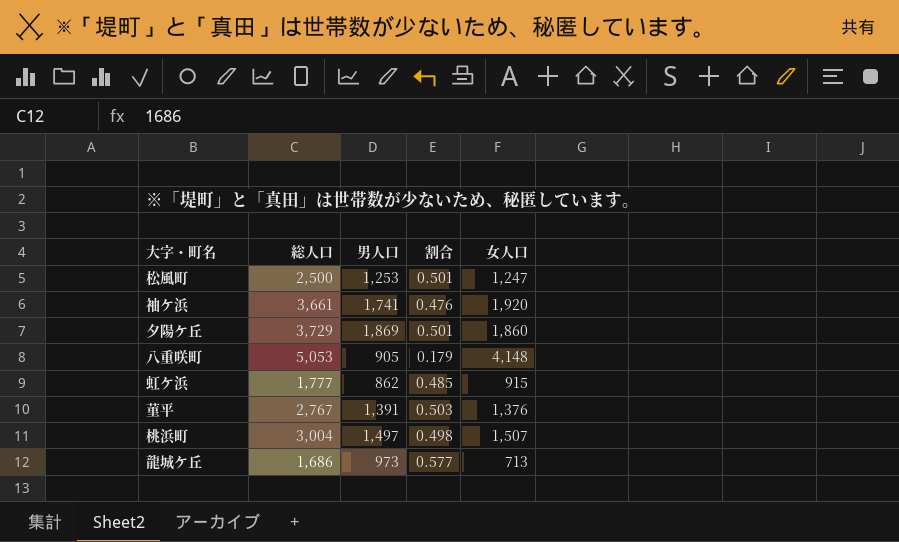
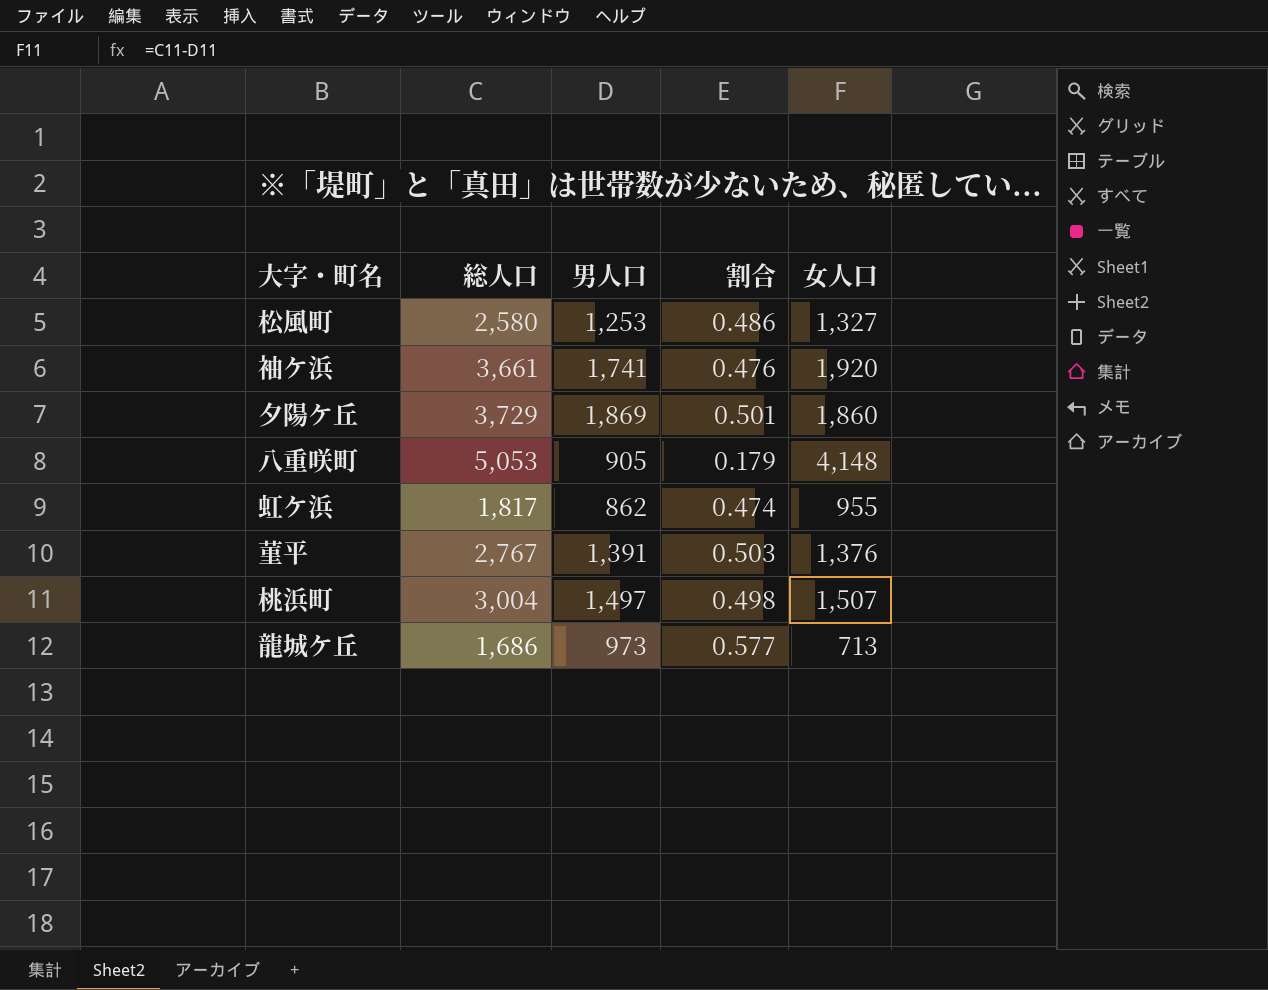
松風町 | 総人口: 2,500 -> 2,580
松風町 | 割合: 0.501 -> 0.486
松風町 | 女人口: 1,247 -> 1,327
虹ケ浜 | 総人口: 1,777 -> 1,817
虹ケ浜 | 割合: 0.485 -> 0.474
虹ケ浜 | 女人口: 915 -> 955

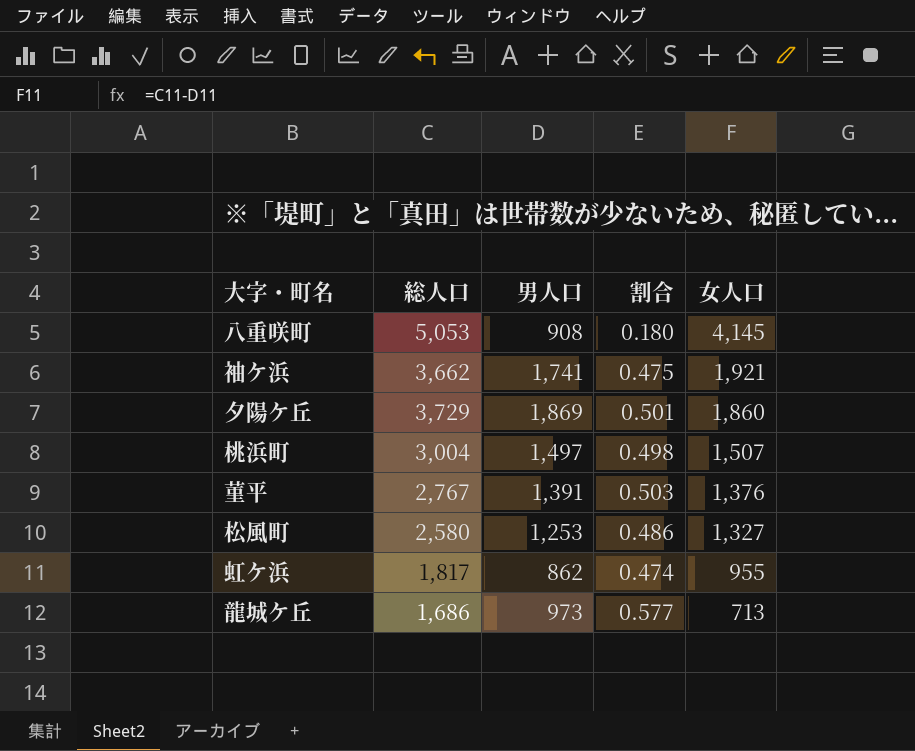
row order: none -> 女人口 descending
八重咲町 | 男人口: 905 -> 908
八重咲町 | 割合: 0.179 -> 0.180
八重咲町 | 女人口: 4,148 -> 4,145
袖ケ浜 | 総人口: 3,661 -> 3,662
袖ケ浜 | 割合: 0.476 -> 0.475
袖ケ浜 | 女人口: 1,920 -> 1,921

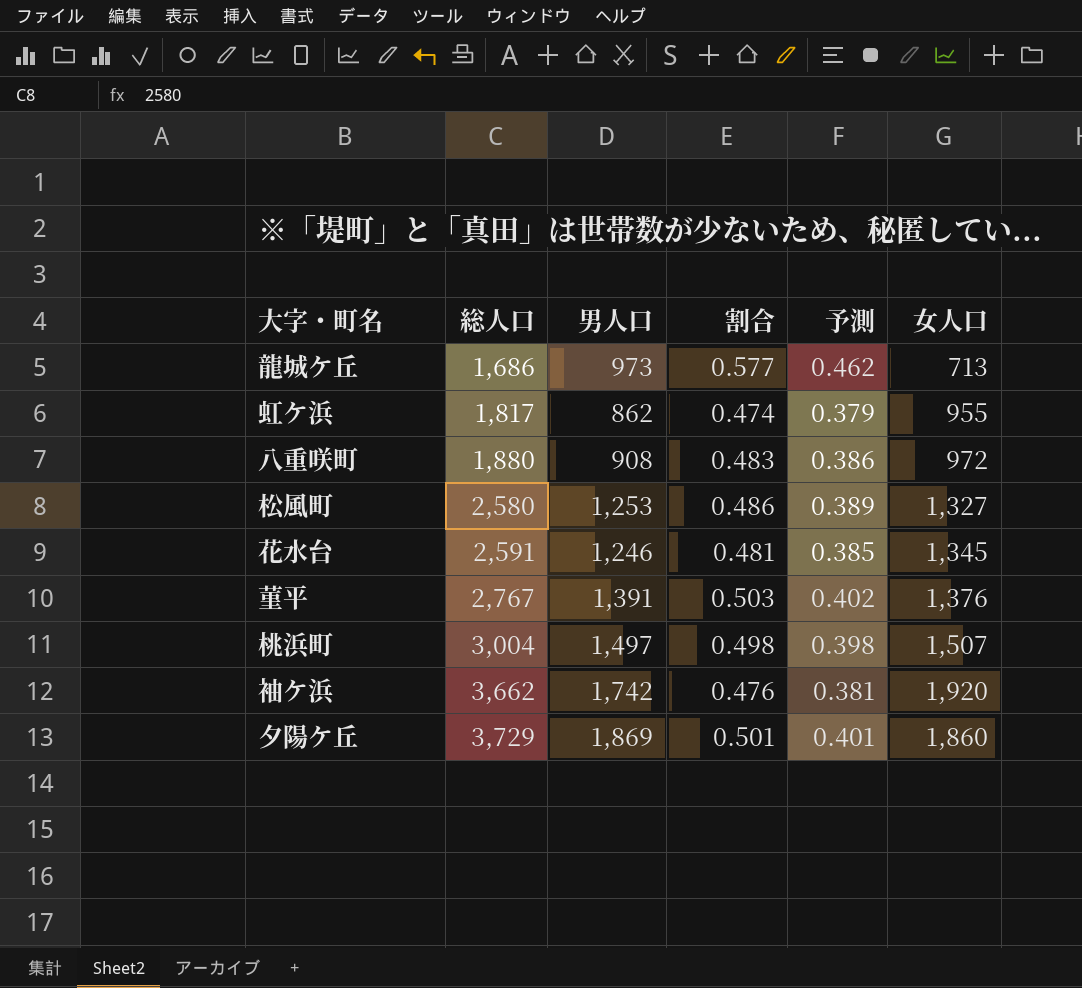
row order: 女人口 descending -> 総人口 ascending
column 予測 | formula: none -> [割合] * 0.8
八重咲町 | 総人口: 5,053 -> 1,880
八重咲町 | 割合: 0.180 -> 0.483
八重咲町 | 女人口: 4,145 -> 972
row 花水台: none -> 2,591 | 1,246 | 0.481 | 0.385 | 1,345
袖ケ浜 | 男人口: 1,741 -> 1,742
袖ケ浜 | 割合: 0.475 -> 0.476
袖ケ浜 | 女人口: 1,921 -> 1,920

